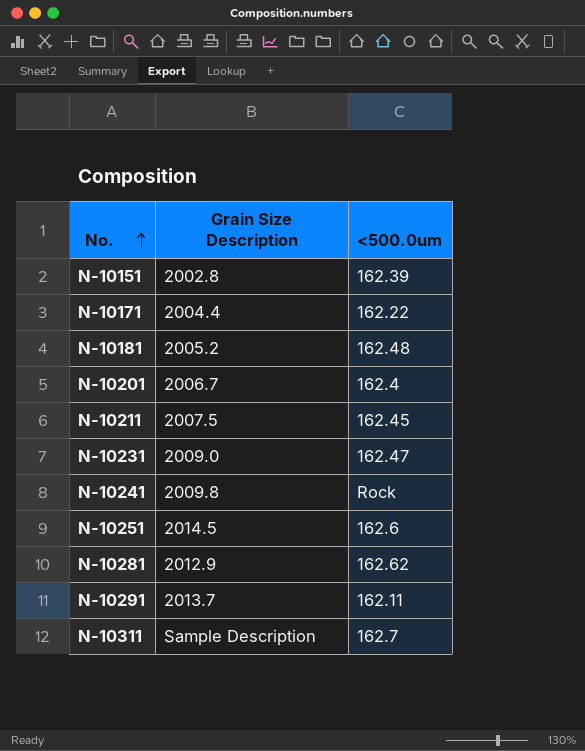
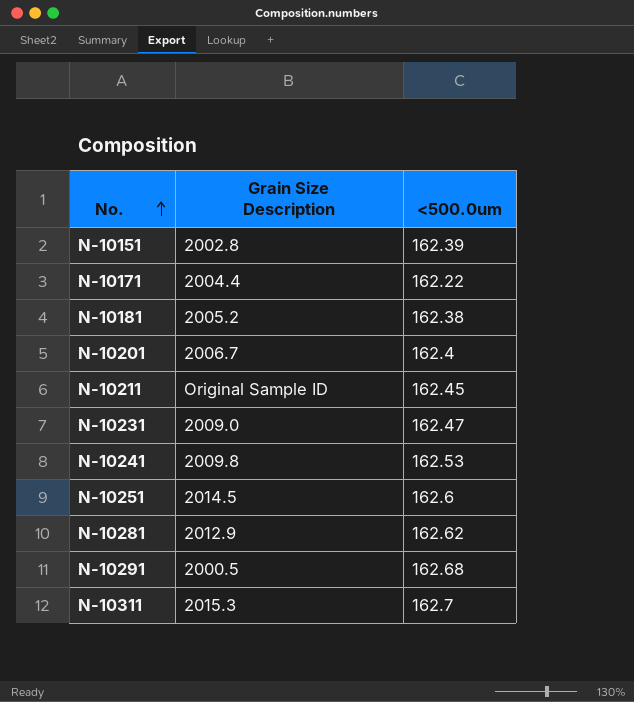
N-10181 | <500.0um: 162.48 -> 162.38
N-10211 | Grain Size Description: 2007.5 -> Original Sample ID
N-10241 | <500.0um: Rock -> 162.53
N-10291 | Grain Size Description: 2013.7 -> 2000.5
N-10291 | <500.0um: 162.11 -> 162.68
N-10311 | Grain Size Description: Sample Description -> 2015.3

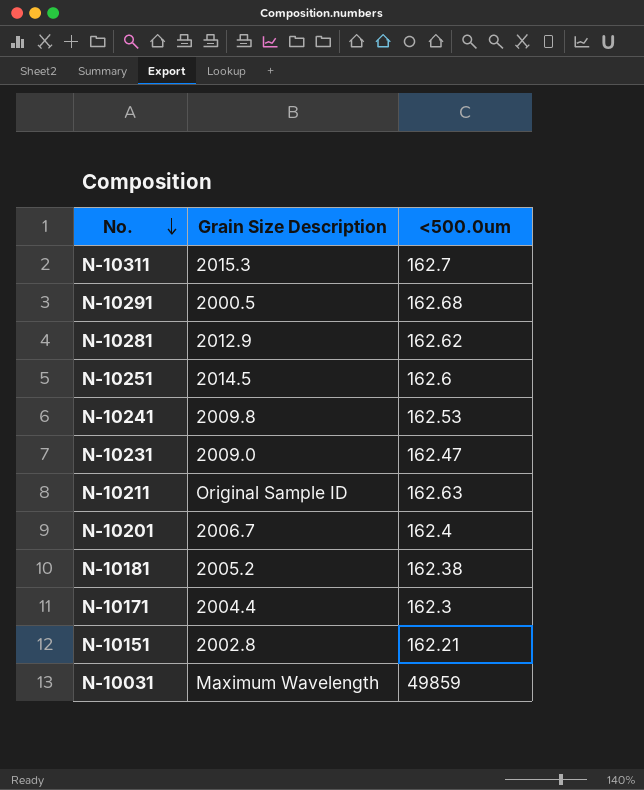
row order: No. ascending -> No. descending
N-10211 | <500.0um: 162.45 -> 162.63
N-10171 | <500.0um: 162.22 -> 162.3
N-10151 | <500.0um: 162.39 -> 162.21
row N-10031: none -> Maximum Wavelength | 49859

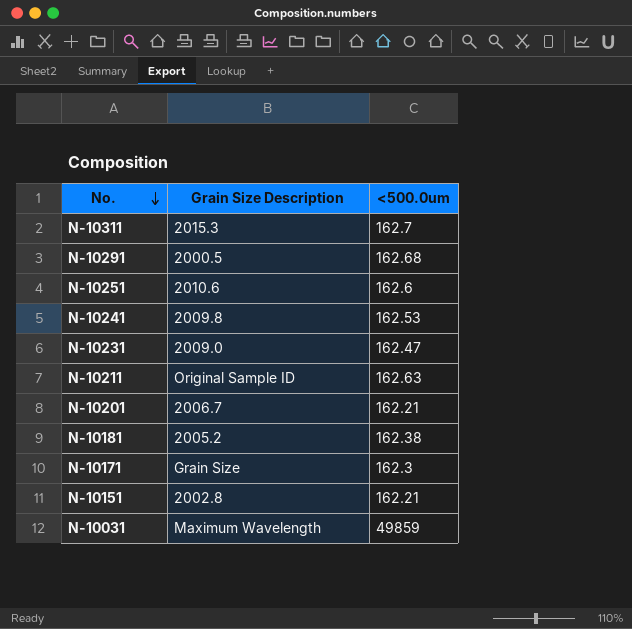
row N-10281: 2012.9 | 162.62 -> none
N-10251 | Grain Size Description: 2014.5 -> 2010.6
N-10201 | <500.0um: 162.4 -> 162.21
N-10171 | Grain Size Description: 2004.4 -> Grain Size

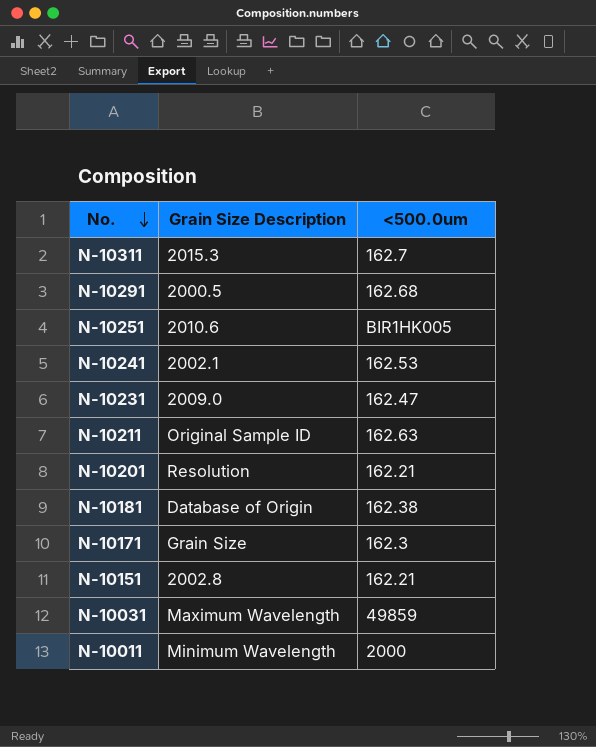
N-10251 | <500.0um: 162.6 -> BIR1HK005
N-10241 | Grain Size Description: 2009.8 -> 2002.1
N-10201 | Grain Size Description: 2006.7 -> Resolution
N-10181 | Grain Size Description: 2005.2 -> Database of Origin
row N-10011: none -> Minimum Wavelength | 2000

